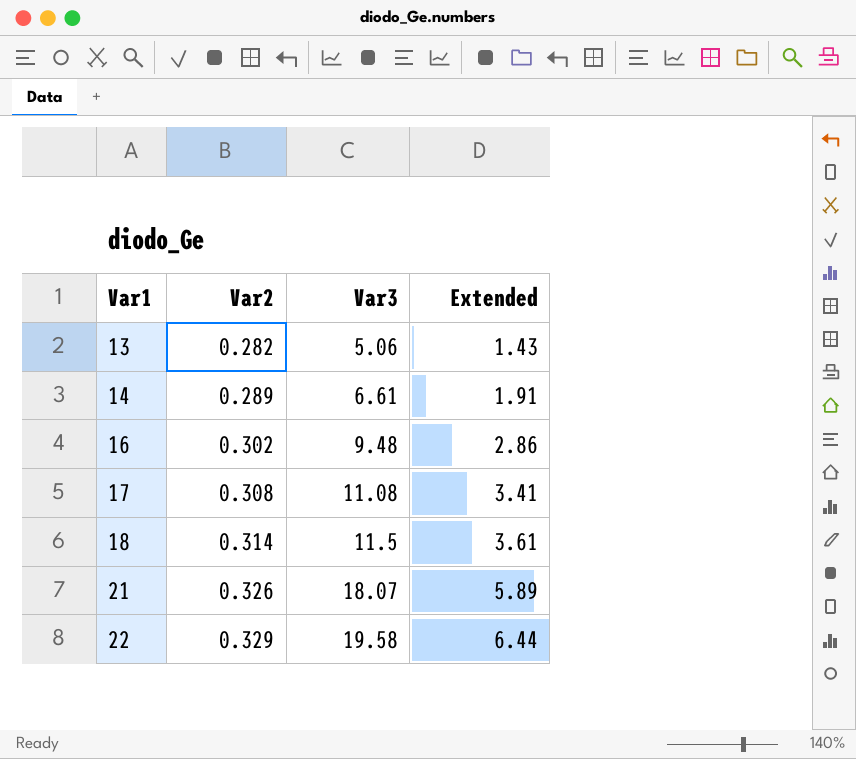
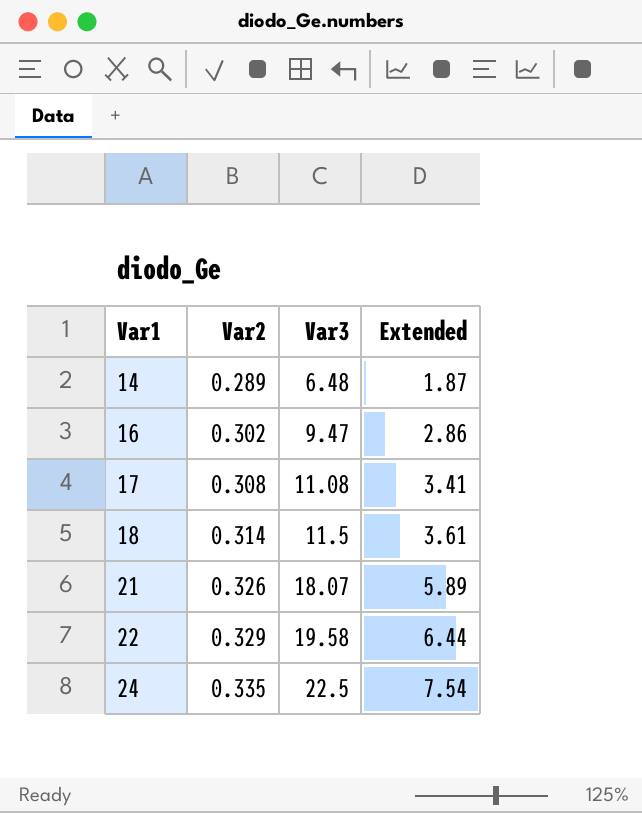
row 13: 0.282 | 5.06 | 1.43 -> none
14 | Var3: 6.61 -> 6.48
14 | Extended: 1.91 -> 1.87
16 | Var3: 9.48 -> 9.47
row 24: none -> 0.335 | 22.5 | 7.54

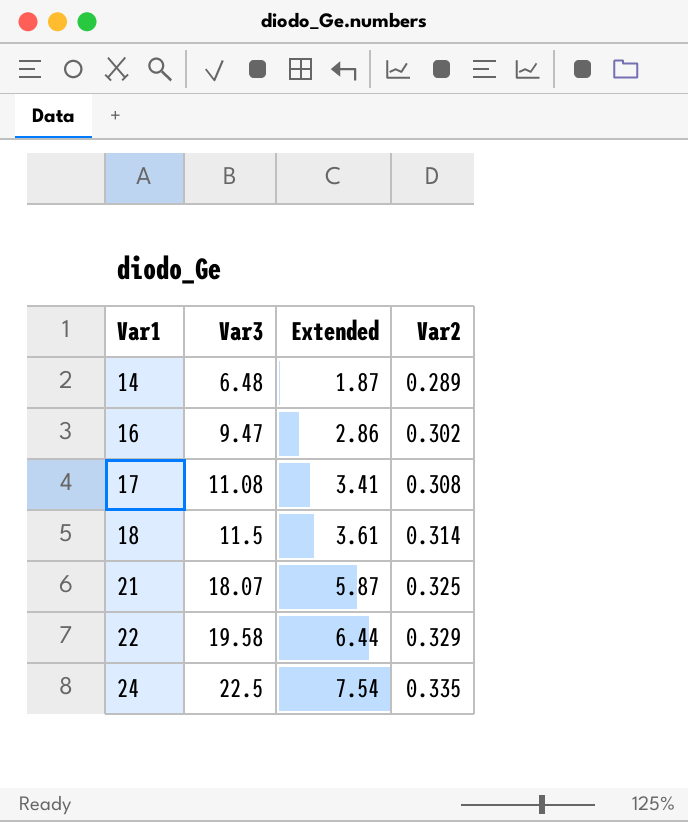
column Var2 | position: 2 -> 4
21 | Extended: 5.89 -> 5.87
21 | Var2: 0.326 -> 0.325

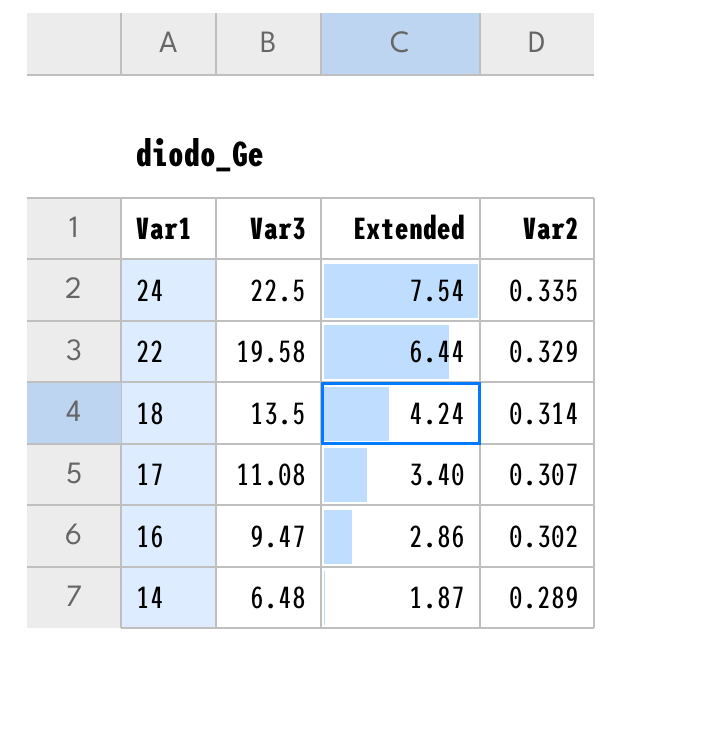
row order: Var1 ascending -> Var1 descending
row 21: 18.07 | 5.87 | 0.325 -> none
18 | Var3: 11.5 -> 13.5
18 | Extended: 3.61 -> 4.24
17 | Extended: 3.41 -> 3.40
17 | Var2: 0.308 -> 0.307

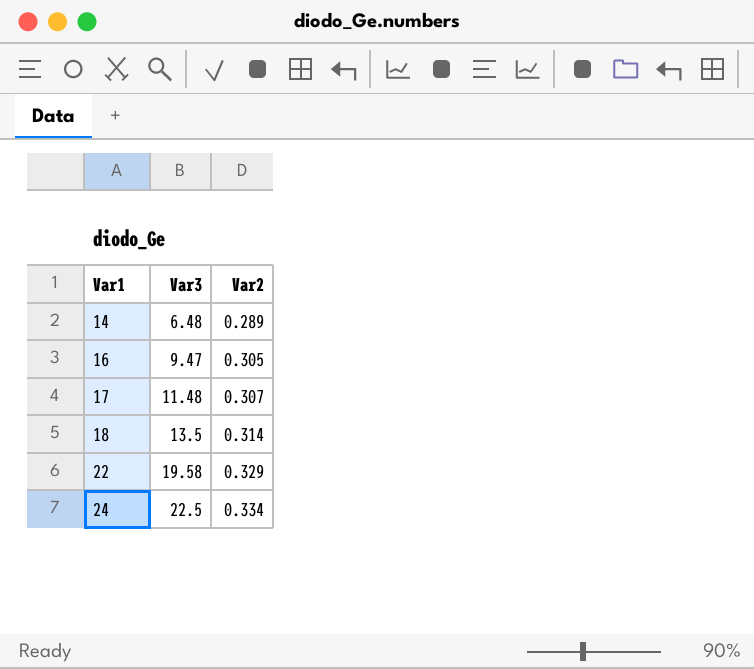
row order: Var1 descending -> Var1 ascending
column Extended | formula: [Var3] * [Var2] -> none
16 | Var2: 0.302 -> 0.305
17 | Var3: 11.08 -> 11.48
24 | Var2: 0.335 -> 0.334

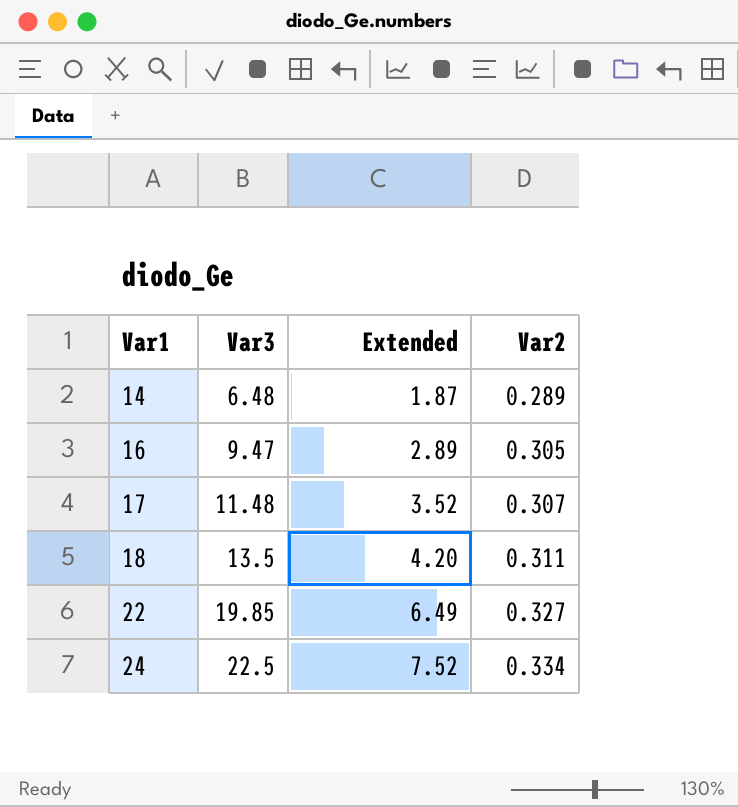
column Extended | formula: none -> [Var3] * [Var2]
18 | Var2: 0.314 -> 0.311
22 | Var3: 19.58 -> 19.85
22 | Var2: 0.329 -> 0.327

